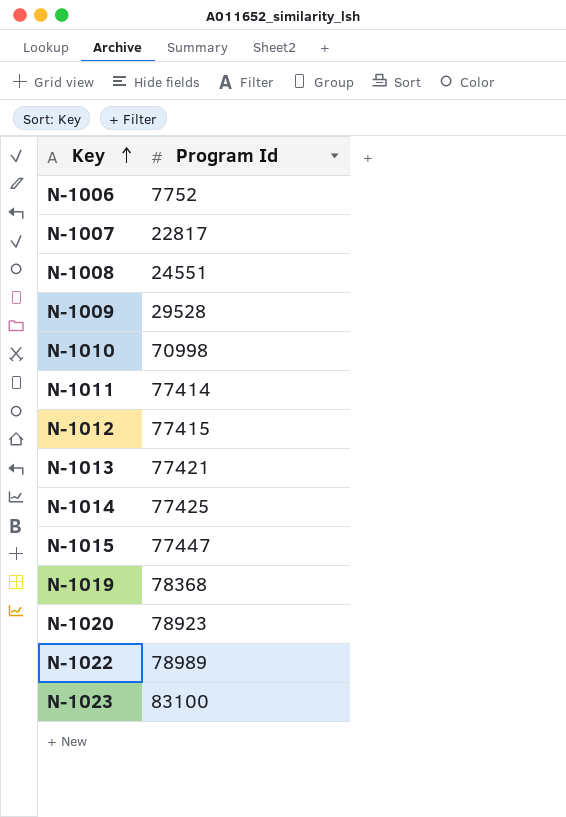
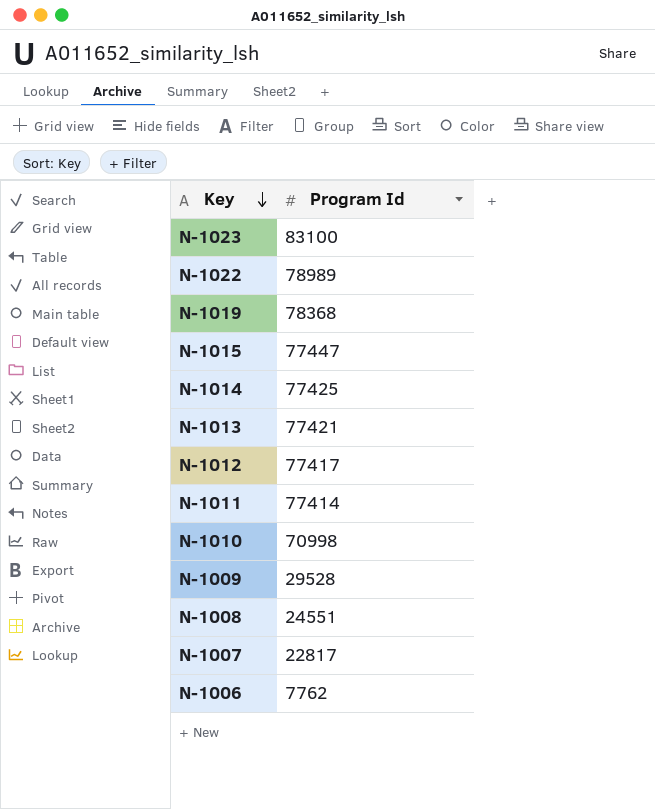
row order: Key ascending -> Key descending
row N-1020: 78923 -> none
N-1012 | Program Id: 77415 -> 77417
N-1006 | Program Id: 7752 -> 7762

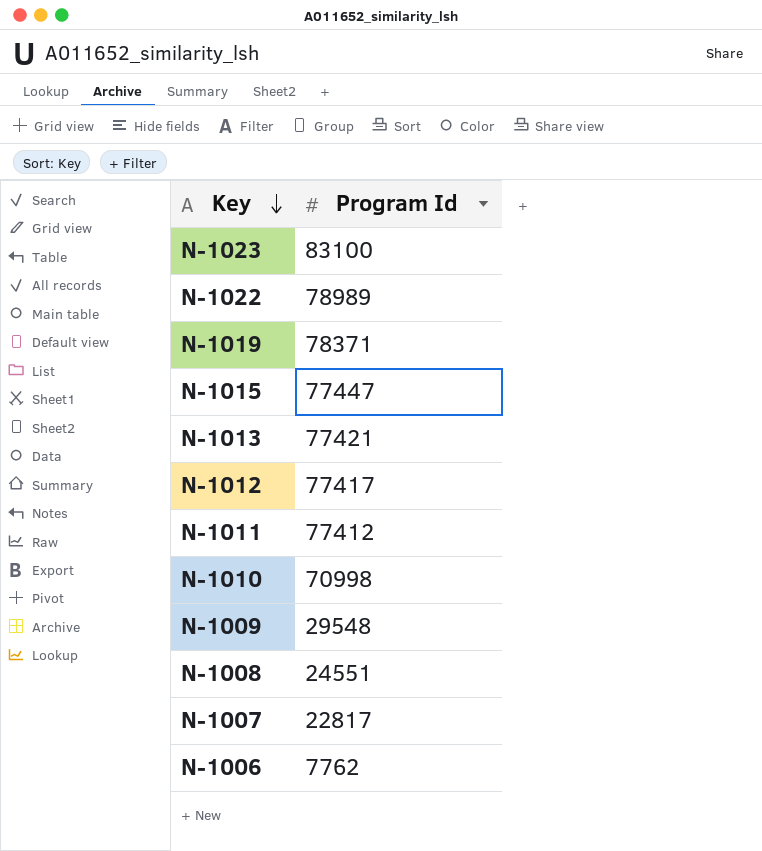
row N-1014: 77425 -> none
N-1019 | Program Id: 78368 -> 78371
N-1011 | Program Id: 77414 -> 77412
N-1009 | Program Id: 29528 -> 29548

